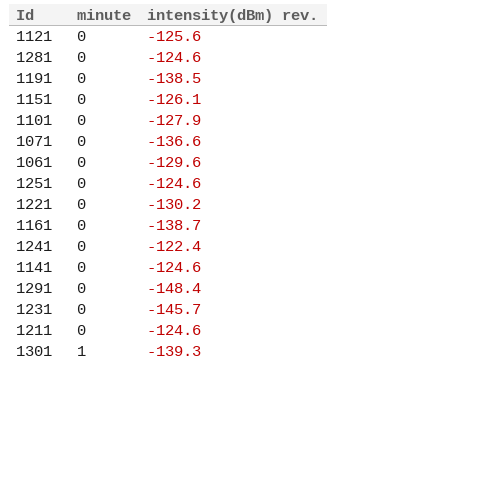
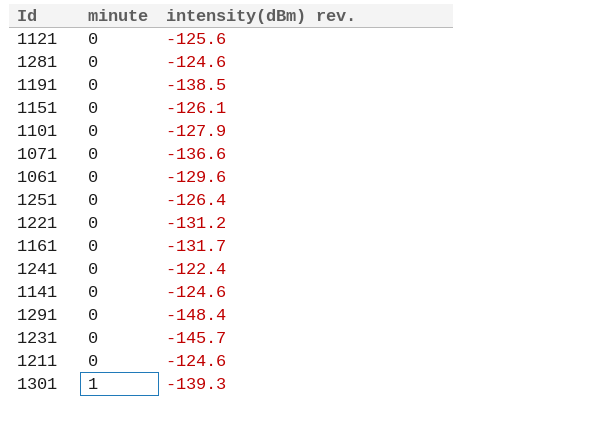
1251 | intensity(dBm) rev.: -124.6 -> -126.4
1221 | intensity(dBm) rev.: -130.2 -> -131.2
1161 | intensity(dBm) rev.: -138.7 -> -131.7

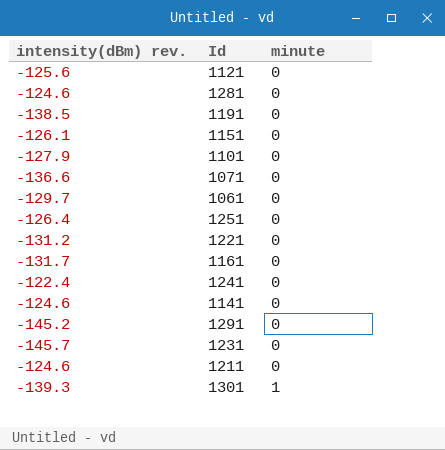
column intensity(dBm) rev. | position: 3 -> 1
1061 | intensity(dBm) rev.: -129.6 -> -129.7
1291 | intensity(dBm) rev.: -148.4 -> -145.2

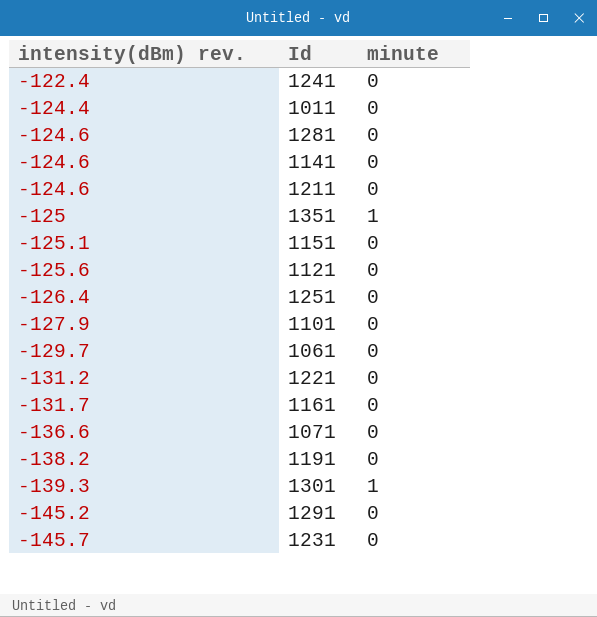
row order: minute ascending -> intensity(dBm) rev. descending
row 1011: none -> -124.4 | 0
row 1351: none -> -125 | 1
1151 | intensity(dBm) rev.: -126.1 -> -125.1
1191 | intensity(dBm) rev.: -138.5 -> -138.2

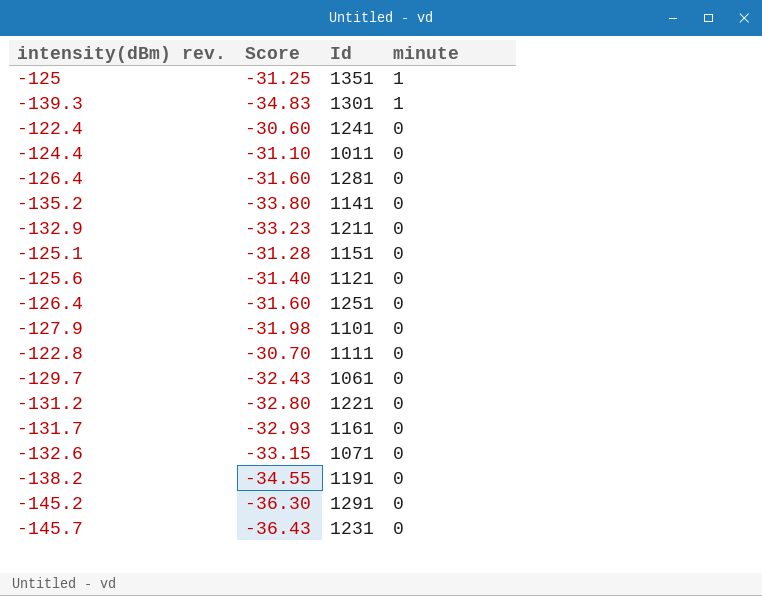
row order: intensity(dBm) rev. descending -> minute descending
column Score | formula: none -> [intensity(dBm) rev.] * 0.25
1281 | intensity(dBm) rev.: -124.6 -> -126.4
1141 | intensity(dBm) rev.: -124.6 -> -135.2
1211 | intensity(dBm) rev.: -124.6 -> -132.9
row 1111: none -> -122.8 | -30.70 | 0
1071 | intensity(dBm) rev.: -136.6 -> -132.6

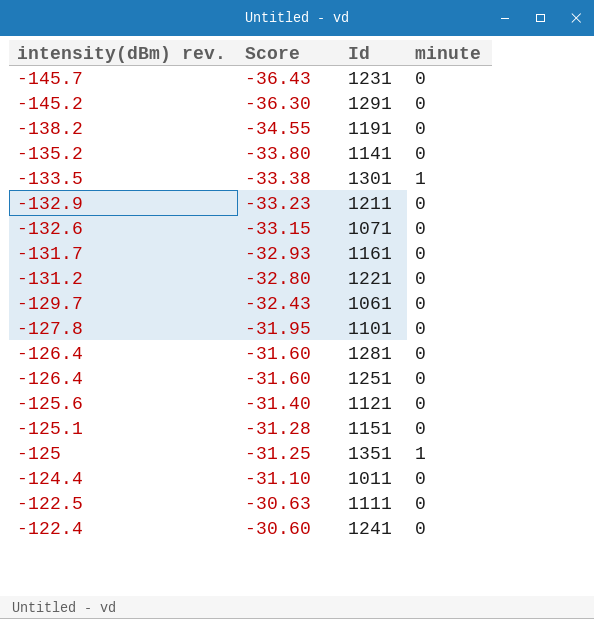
row order: minute descending -> intensity(dBm) rev. ascending
1301 | intensity(dBm) rev.: -139.3 -> -133.5
1301 | Score: -34.83 -> -33.38
1101 | intensity(dBm) rev.: -127.9 -> -127.8
1101 | Score: -31.98 -> -31.95
1111 | intensity(dBm) rev.: -122.8 -> -122.5
1111 | Score: -30.70 -> -30.63

